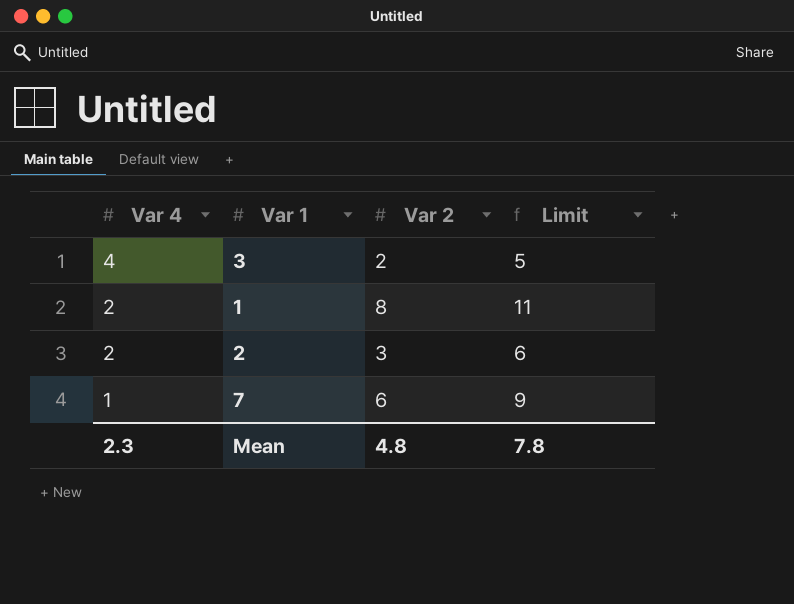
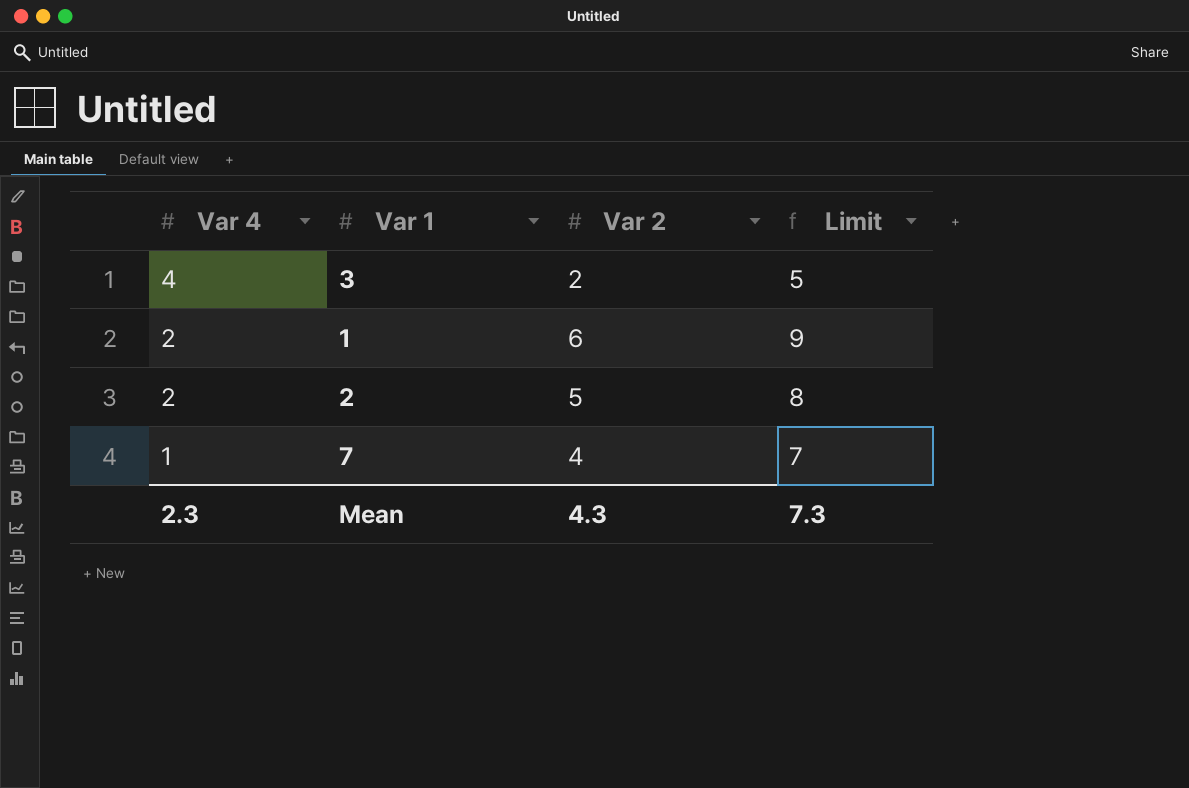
1 | Var 2: 8 -> 6
1 | Limit: 11 -> 9
2 | Var 2: 3 -> 5
2 | Limit: 6 -> 8
7 | Var 2: 6 -> 4
7 | Limit: 9 -> 7
Mean | Var 2: 4.8 -> 4.3
Mean | Limit: 7.8 -> 7.3

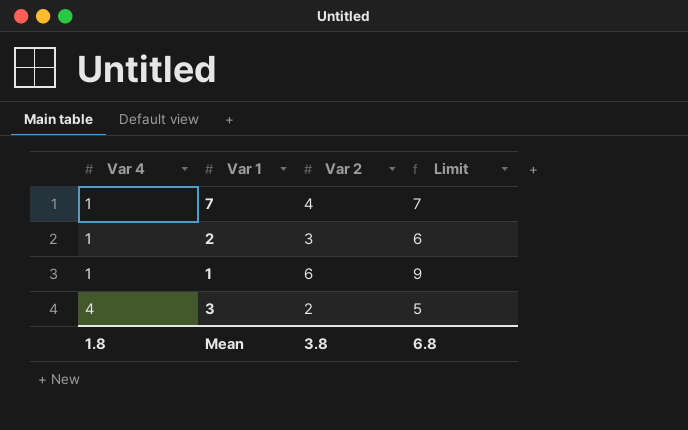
row order: Var 4 descending -> Var 4 ascending
2 | Var 4: 2 -> 1
2 | Var 2: 5 -> 3
2 | Limit: 8 -> 6
1 | Var 4: 2 -> 1
Mean | Var 4: 2.3 -> 1.8
Mean | Var 2: 4.3 -> 3.8
Mean | Limit: 7.3 -> 6.8

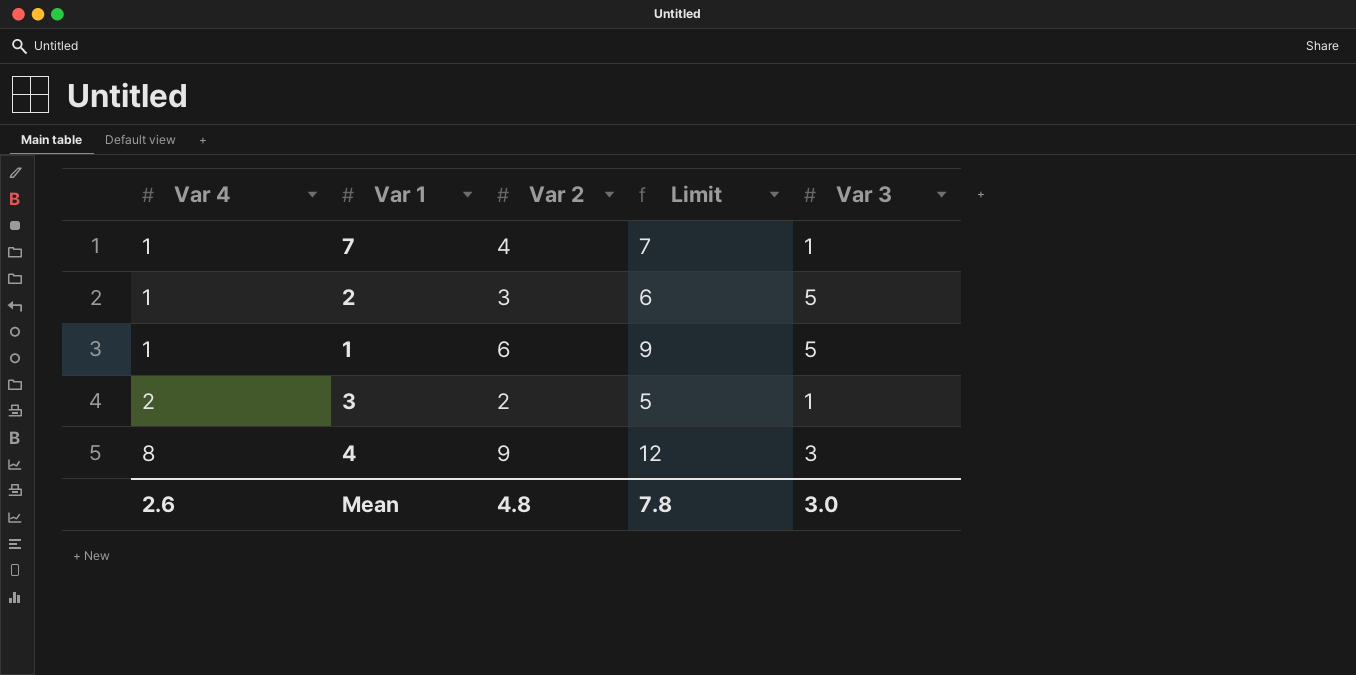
column Var 3 | position: none -> 5
3 | Var 4: 4 -> 2
row 4: none -> 8 | 9 | 12 | 3
Mean | Var 4: 1.8 -> 2.6
Mean | Var 2: 3.8 -> 4.8
Mean | Limit: 6.8 -> 7.8

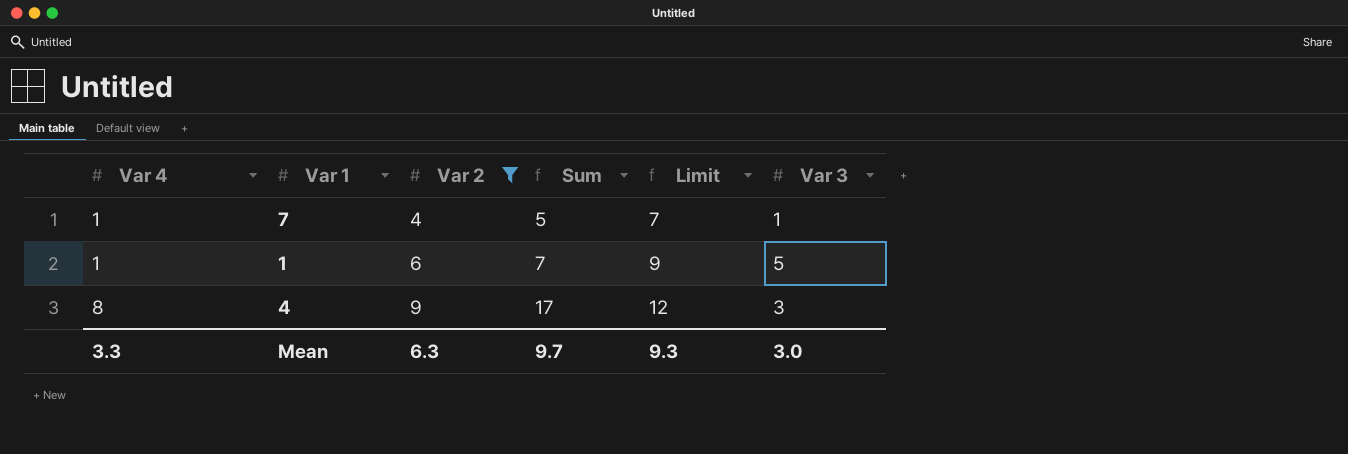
filter: none -> Var 2 >= 4
column Sum | formula: none -> [Var 4] + [Var 2]
Mean | Var 4: 2.6 -> 3.3
Mean | Var 2: 4.8 -> 6.3
Mean | Limit: 7.8 -> 9.3

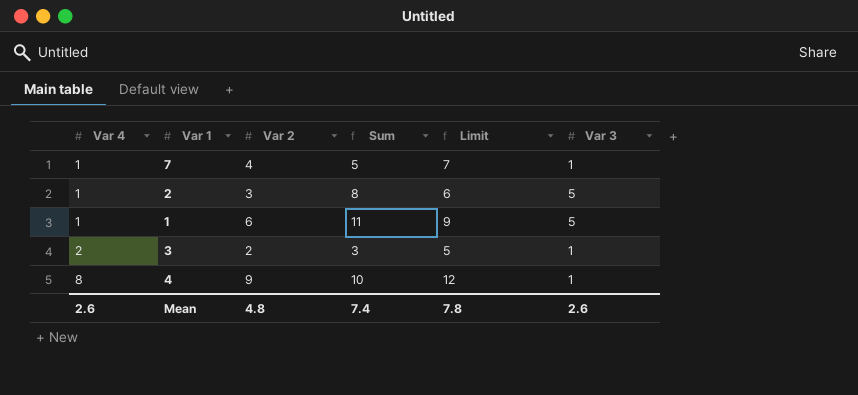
filter: Var 2 >= 4 -> none
column Sum | formula: [Var 4] + [Var 2] -> [Var 2] + [Var 3]
4 | Var 3: 3 -> 1
Mean | Var 4: 3.3 -> 2.6
Mean | Var 2: 6.3 -> 4.8
Mean | Sum: 9.7 -> 7.4
Mean | Limit: 9.3 -> 7.8
Mean | Var 3: 3.0 -> 2.6

